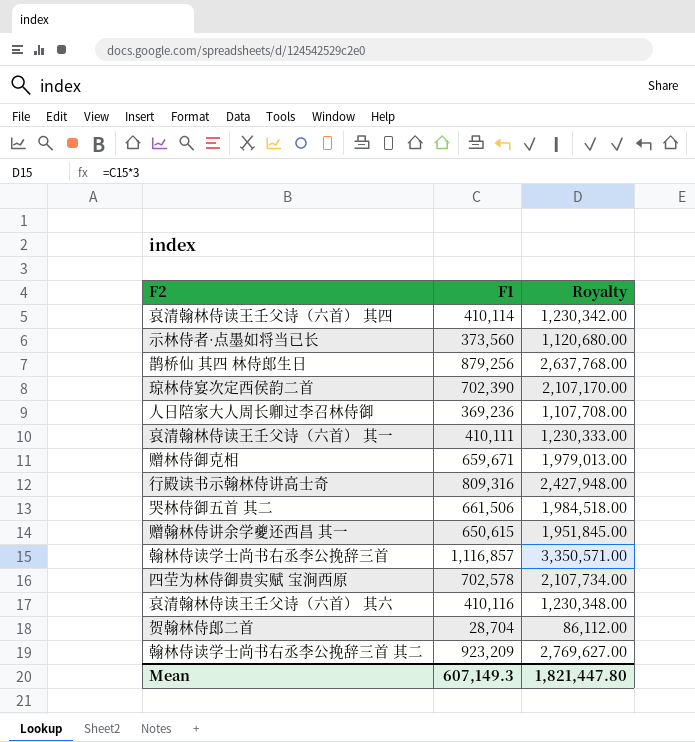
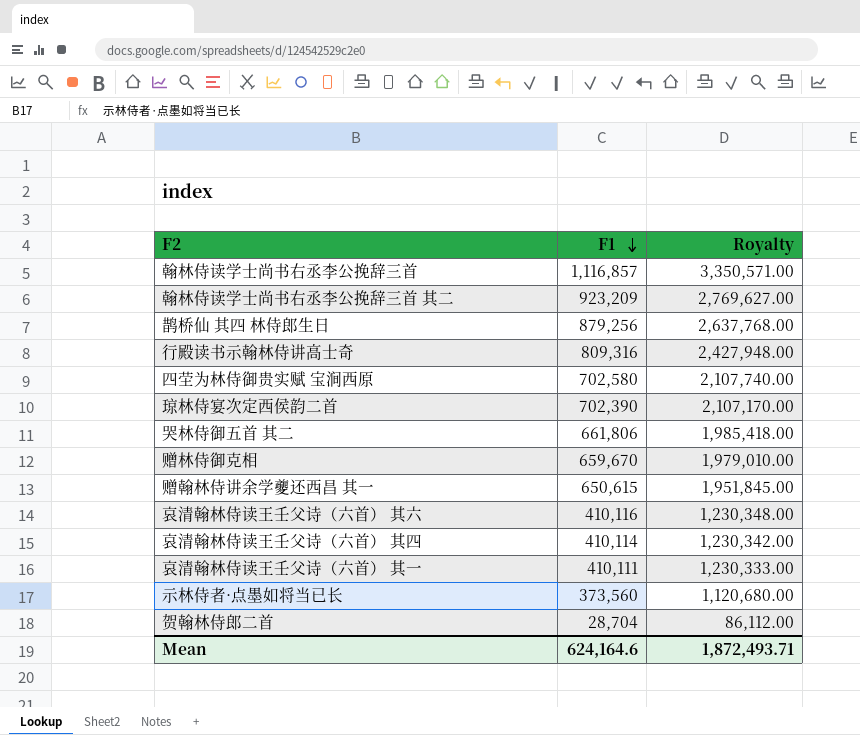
row order: none -> F1 descending
row 人日陪家大人周长卿过李召林侍御: 369,236 | 1,107,708.00 -> none
四茔为林侍御贵实赋 宝涧西原 | F1: 702,578 -> 702,580
四茔为林侍御贵实赋 宝涧西原 | Royalty: 2,107,734.00 -> 2,107,740.00
哭林侍御五首 其二 | F1: 661,506 -> 661,806
哭林侍御五首 其二 | Royalty: 1,984,518.00 -> 1,985,418.00
赠林侍御克相 | F1: 659,671 -> 659,670
赠林侍御克相 | Royalty: 1,979,013.00 -> 1,979,010.00
Mean | F1: 607,149.3 -> 624,164.6
Mean | Royalty: 1,821,447.80 -> 1,872,493.71

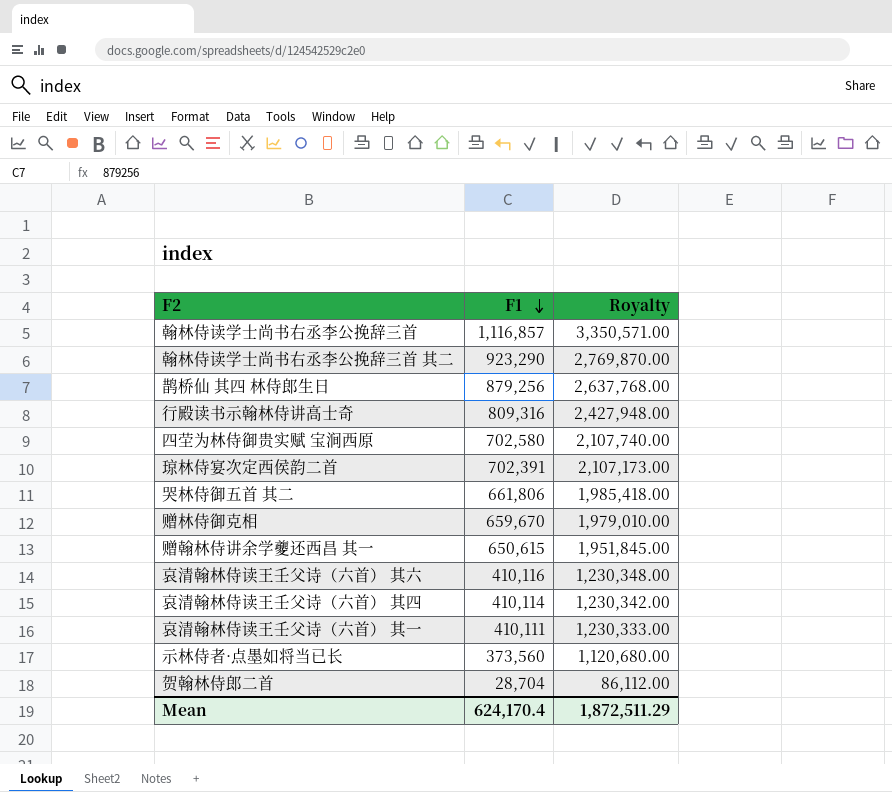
翰林侍读学士尚书右丞李公挽辞三首 其二 | F1: 923,209 -> 923,290
翰林侍读学士尚书右丞李公挽辞三首 其二 | Royalty: 2,769,627.00 -> 2,769,870.00
琼林侍宴次定西侯韵二首 | F1: 702,390 -> 702,391
琼林侍宴次定西侯韵二首 | Royalty: 2,107,170.00 -> 2,107,173.00
Mean | F1: 624,164.6 -> 624,170.4
Mean | Royalty: 1,872,493.71 -> 1,872,511.29

